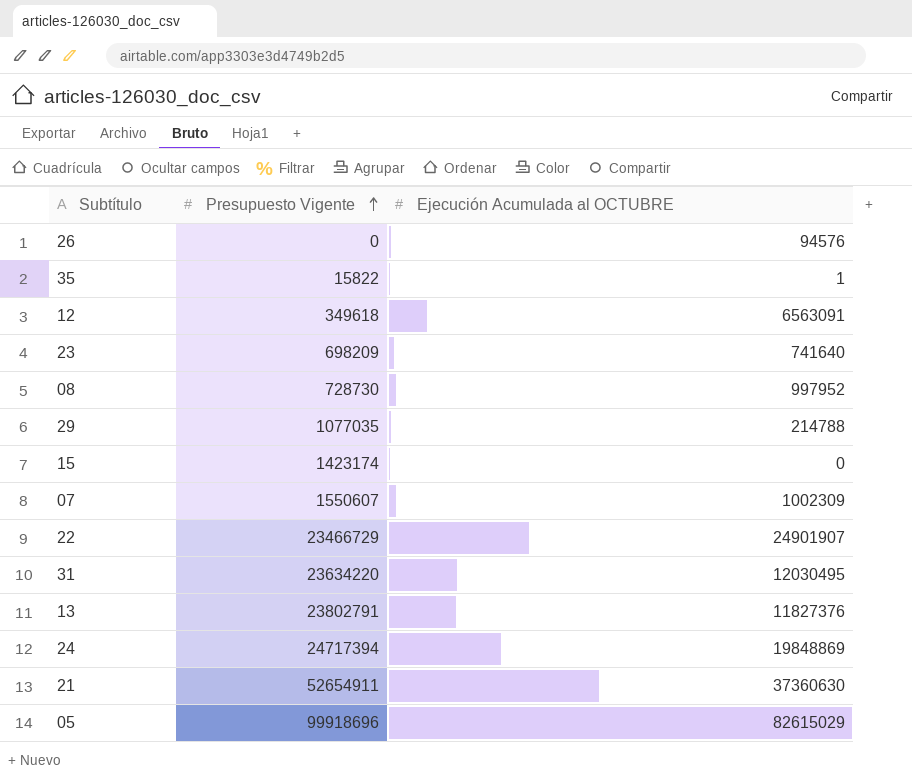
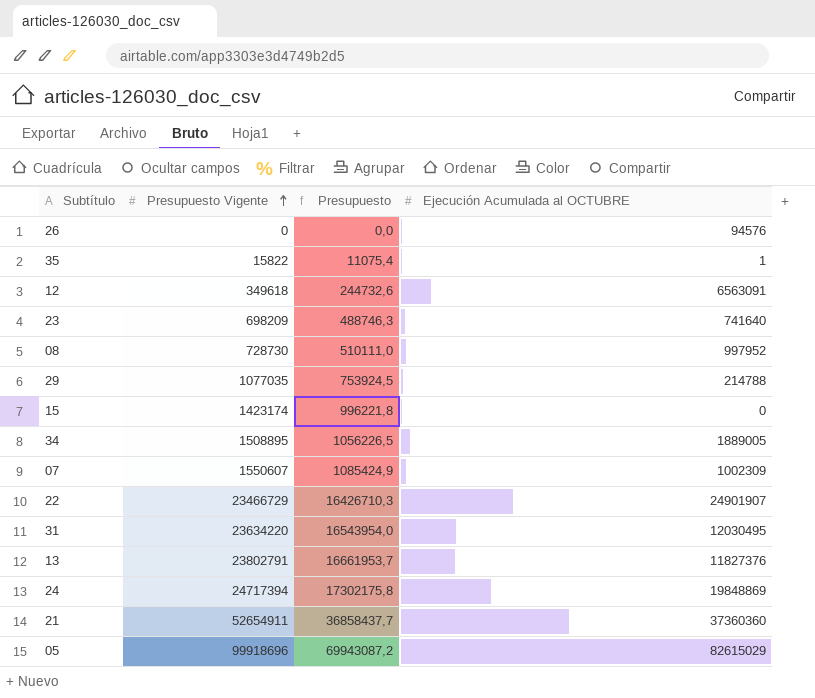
column Presupuesto | formula: none -> [Presupuesto Vigente] * 0,7
row 34: none -> 1508895 | 1056226,5 | 1889005
21 | Ejecución Acumulada al OCTUBRE: 37360630 -> 37360360

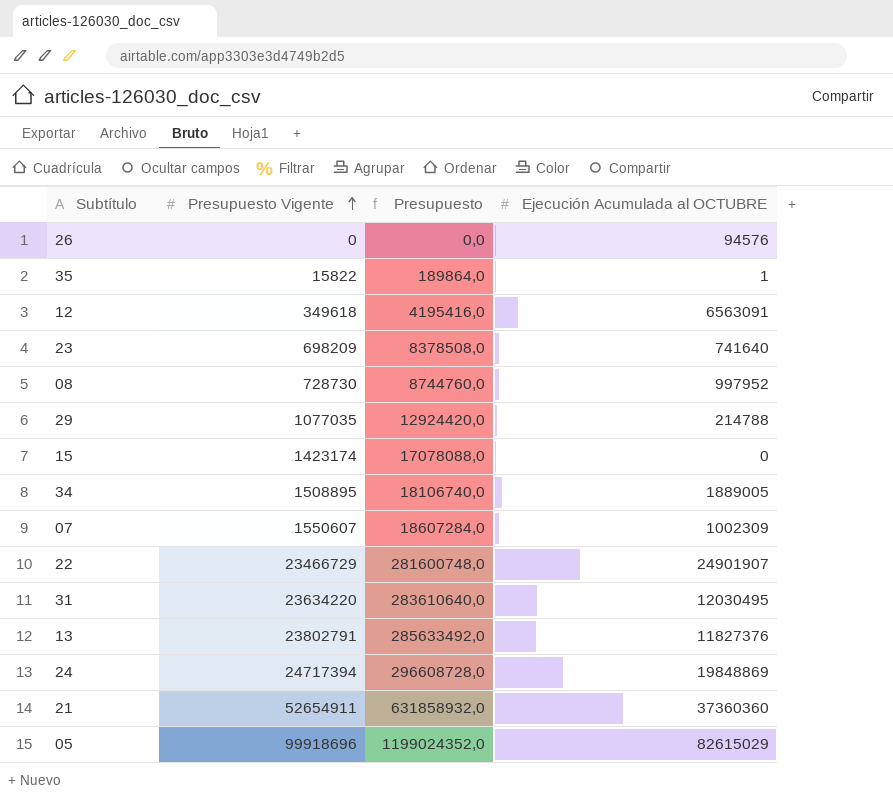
column Presupuesto | formula: [Presupuesto Vigente] * 0,7 -> [Presupuesto Vigente] * 12

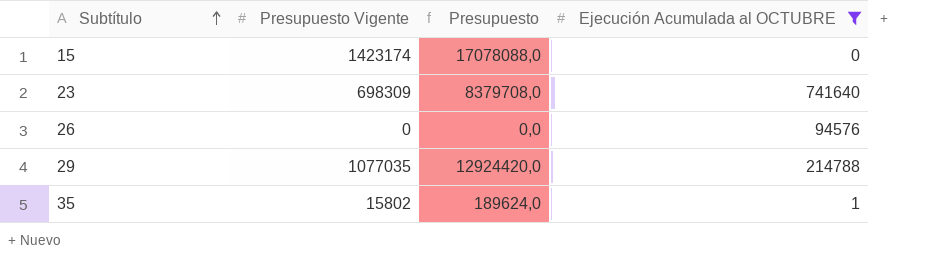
filter: none -> Ejecución Acumulada al OCTUBRE <= 741640
row order: Presupuesto Vigente ascending -> Subtítulo ascending
23 | Presupuesto Vigente: 698209 -> 698309
23 | Presupuesto: 8378508,0 -> 8379708,0
35 | Presupuesto Vigente: 15822 -> 15802
35 | Presupuesto: 189864,0 -> 189624,0

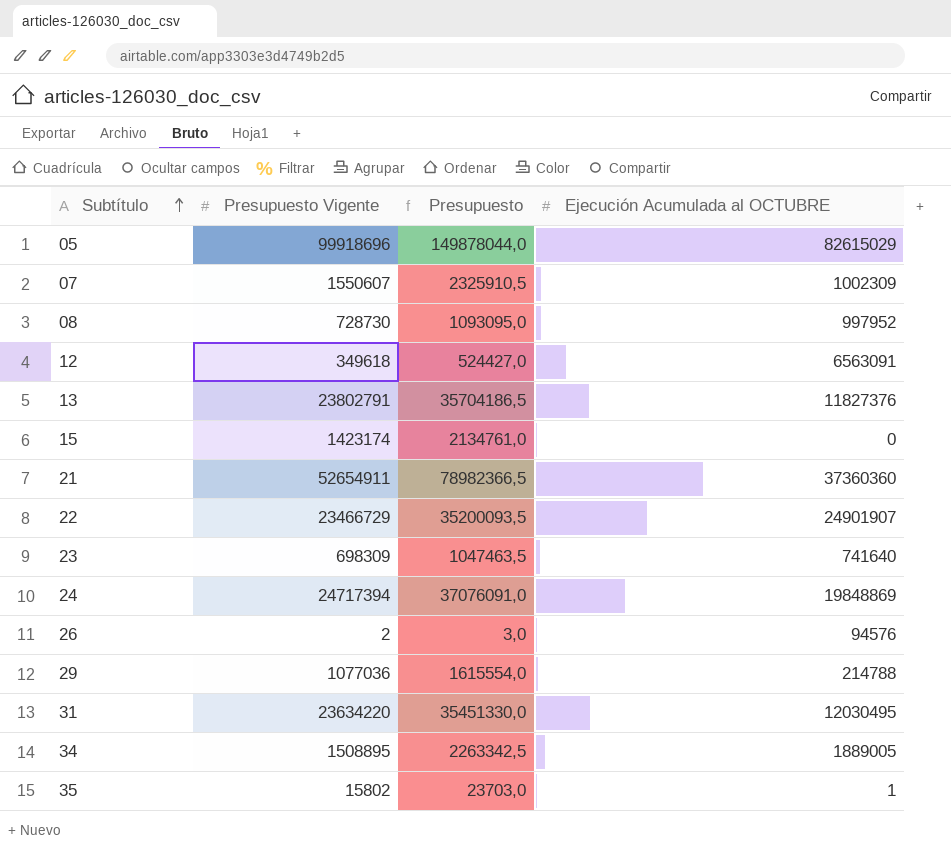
filter: Ejecución Acumulada al OCTUBRE <= 741640 -> none
column Presupuesto | formula: [Presupuesto Vigente] * 12 -> [Presupuesto Vigente] * 1,5
26 | Presupuesto Vigente: 0 -> 2
29 | Presupuesto Vigente: 1077035 -> 1077036

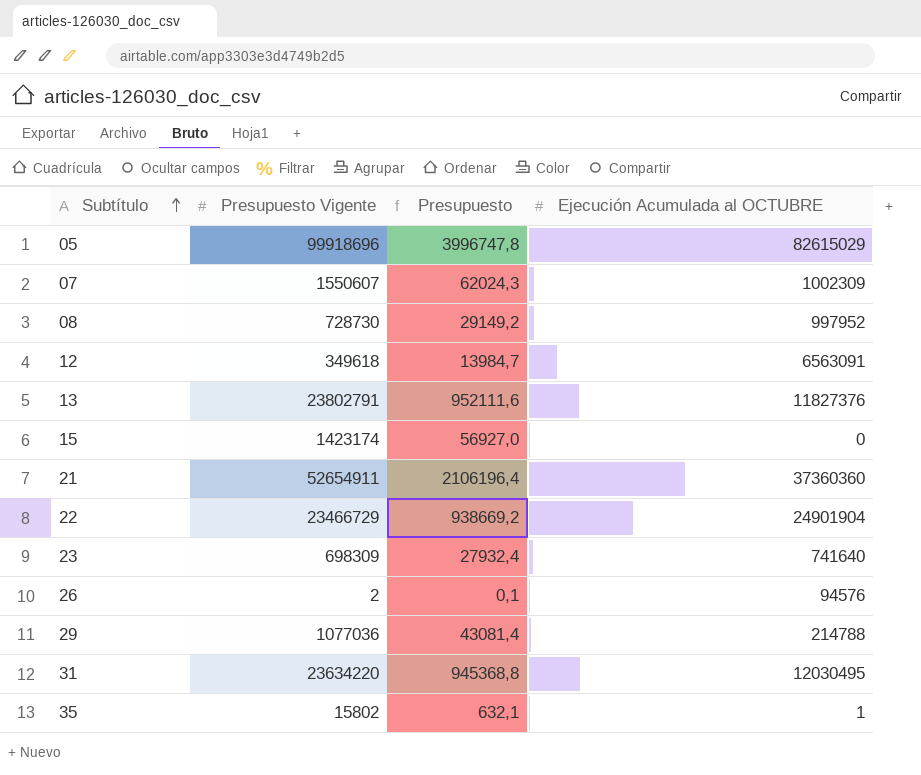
column Presupuesto | formula: [Presupuesto Vigente] * 1,5 -> [Presupuesto Vigente] * 0,04
row 24: 24717394 | 37076091,0 | 19848869 -> none
row 34: 1508895 | 2263342,5 | 1889005 -> none
22 | Ejecución Acumulada al OCTUBRE: 24901907 -> 24901904

